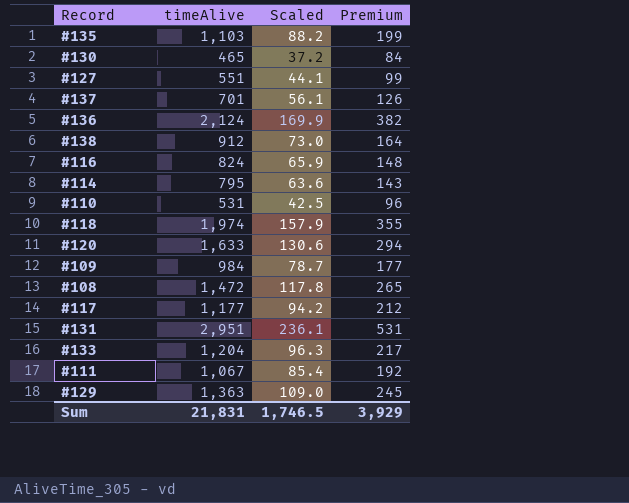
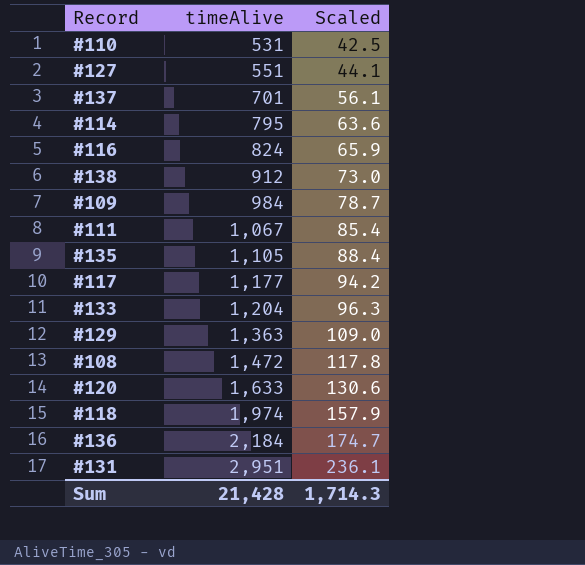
row order: none -> timeAlive ascending
column Premium | formula: [timeAlive] * 0.18 -> none
row #130: 465 | 37.2 | 84 -> none
#135 | timeAlive: 1,103 -> 1,105
#135 | Scaled: 88.2 -> 88.4
#136 | timeAlive: 2,124 -> 2,184
#136 | Scaled: 169.9 -> 174.7
Sum | timeAlive: 21,831 -> 21,428
Sum | Scaled: 1,746.5 -> 1,714.3

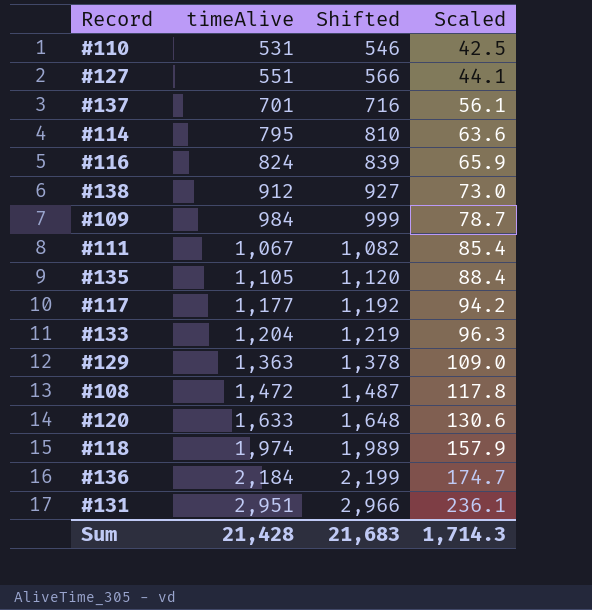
column Shifted | formula: none -> [timeAlive] + 15

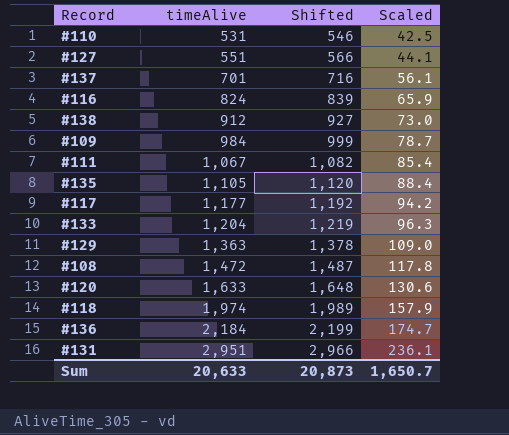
row #114: 795 | 810 | 63.6 -> none
Sum | timeAlive: 21,428 -> 20,633
Sum | Shifted: 21,683 -> 20,873
Sum | Scaled: 1,714.3 -> 1,650.7

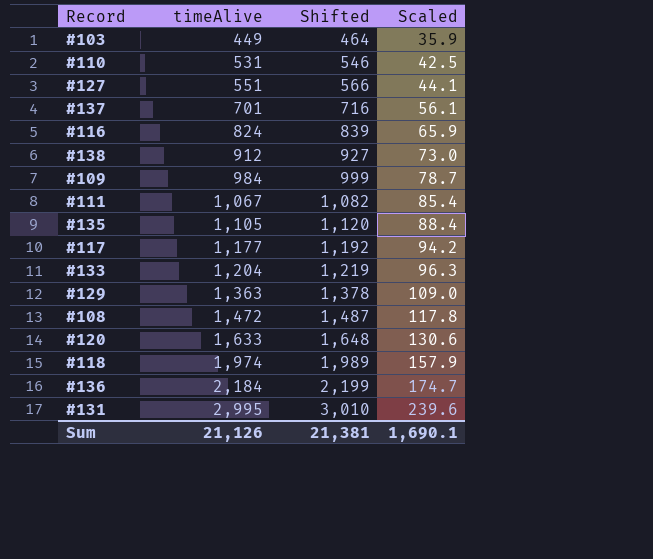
row #103: none -> 449 | 464 | 35.9
#131 | timeAlive: 2,951 -> 2,995
#131 | Shifted: 2,966 -> 3,010
#131 | Scaled: 236.1 -> 239.6
Sum | timeAlive: 20,633 -> 21,126
Sum | Shifted: 20,873 -> 21,381
Sum | Scaled: 1,650.7 -> 1,690.1

